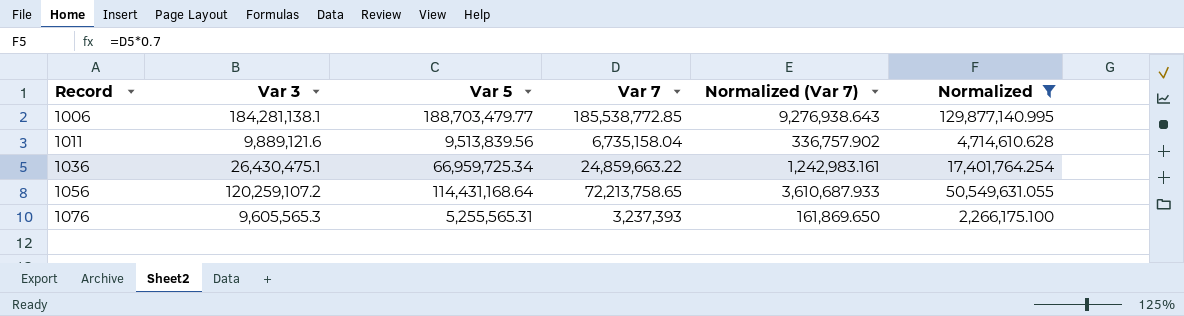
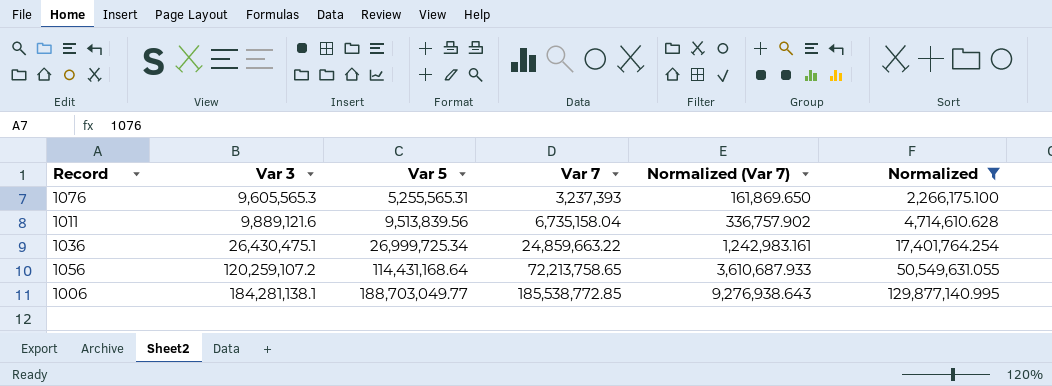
row order: Record ascending -> Var 3 ascending
1036 | Var 5: 66,959,725.34 -> 26,999,725.34
1006 | Var 5: 188,703,479.77 -> 188,703,049.77

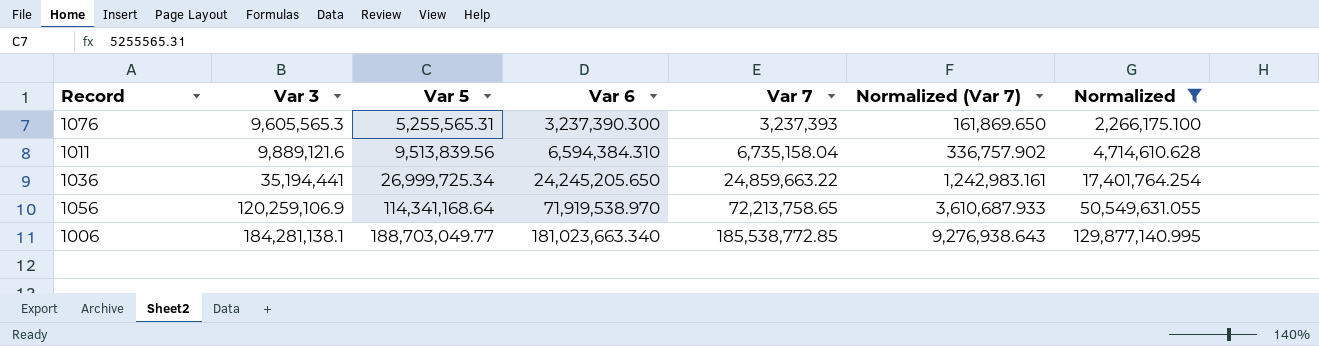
column Var 6 | position: none -> 4
1036 | Var 3: 26,430,475.1 -> 35,194,441
1056 | Var 3: 120,259,107.2 -> 120,259,106.9
1056 | Var 5: 114,431,168.64 -> 114,341,168.64

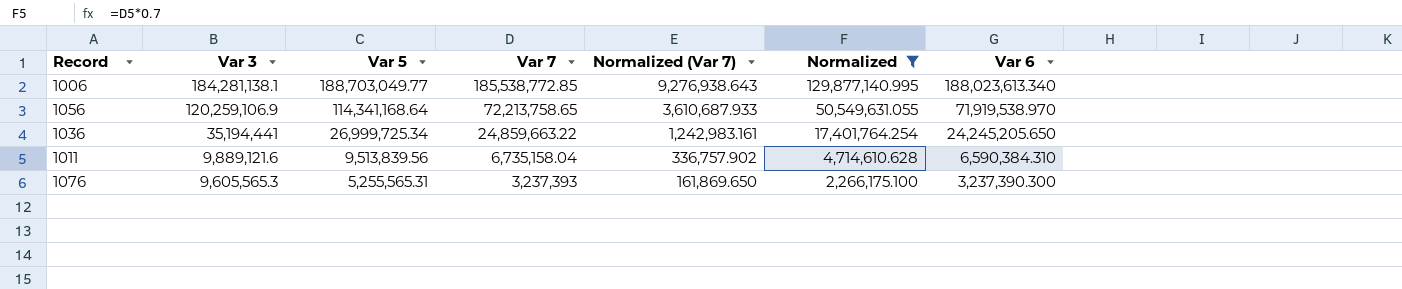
row order: Var 3 ascending -> Var 3 descending
column Var 6 | position: 4 -> 7
1006 | Var 6: 181,023,663.340 -> 188,023,613.340
1011 | Var 6: 6,594,384.310 -> 6,590,384.310

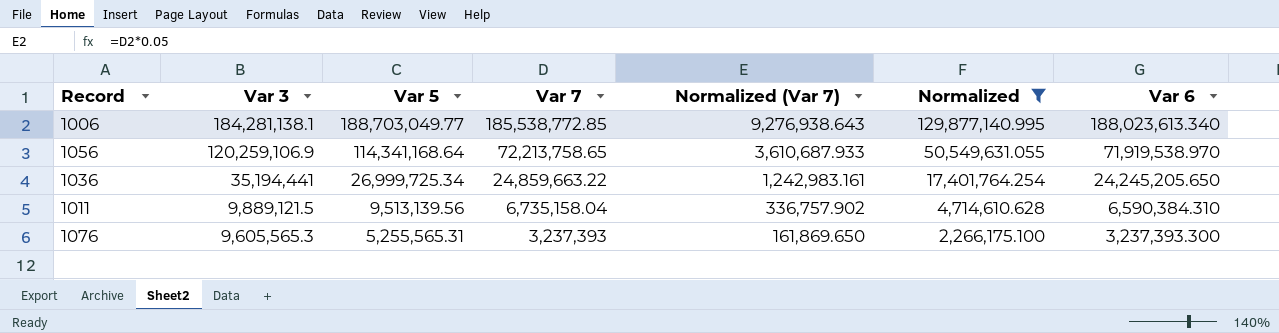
1011 | Var 3: 9,889,121.6 -> 9,889,121.5
1011 | Var 5: 9,513,839.56 -> 9,513,139.56
1076 | Var 6: 3,237,390.300 -> 3,237,393.300

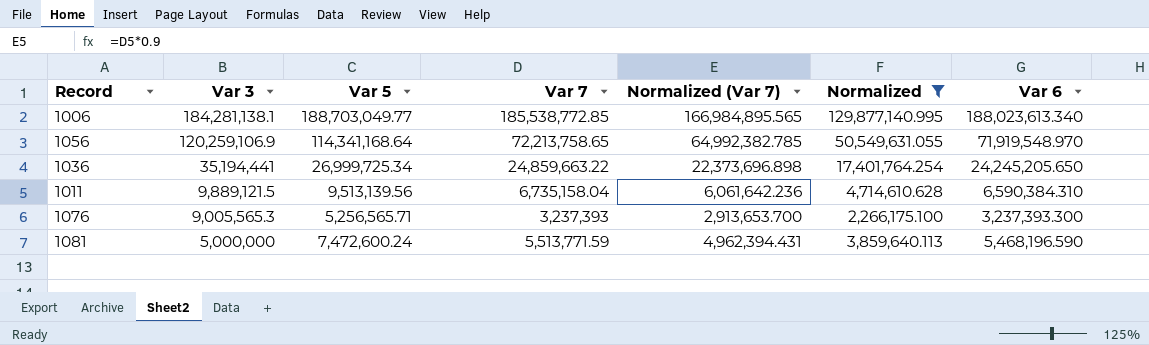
column Normalized (Var 7) | formula: [Var 7] * 0.05 -> [Var 7] * 0.9
1056 | Var 6: 71,919,538.970 -> 71,919,548.970
1076 | Var 3: 9,605,565.3 -> 9,005,565.3
1076 | Var 5: 5,255,565.31 -> 5,256,565.71
row 1081: none -> 5,000,000 | 7,472,600.24 | 5,513,771.59 | 4,962,394.431 | 3,859,640.113 | 5,468,196.590

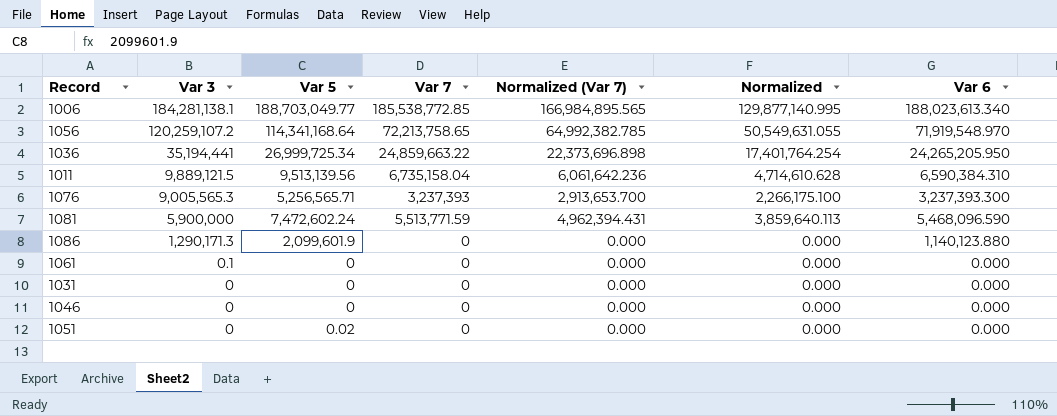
filter: Normalized != 0.000 -> none
1056 | Var 3: 120,259,106.9 -> 120,259,107.2
1036 | Var 6: 24,245,205.650 -> 24,265,205.950
1081 | Var 3: 5,000,000 -> 5,900,000
1081 | Var 5: 7,472,600.24 -> 7,472,602.24
1081 | Var 6: 5,468,196.590 -> 5,468,096.590

